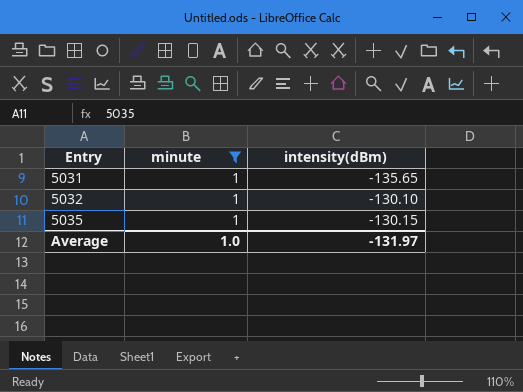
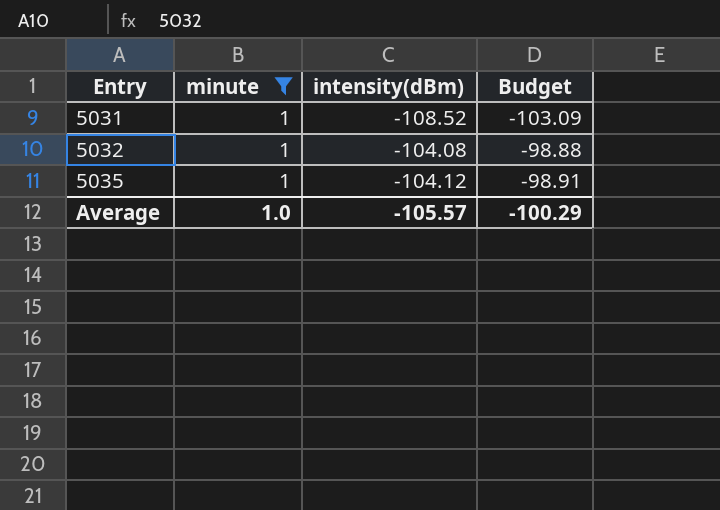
column Budget | formula: none -> [intensity(dBm)] * 0.95
5031 | intensity(dBm): -135.65 -> -108.52
5032 | intensity(dBm): -130.10 -> -104.08
5035 | intensity(dBm): -130.15 -> -104.12
Average | intensity(dBm): -131.97 -> -105.57

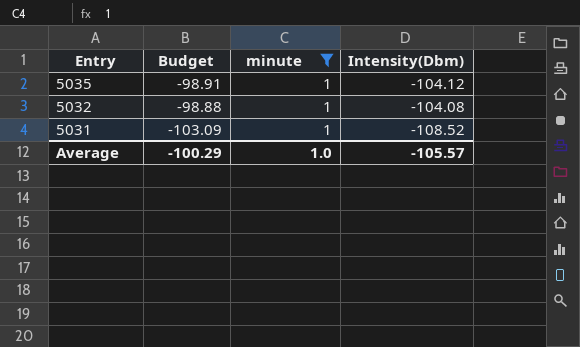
row order: Entry ascending -> Entry descending
column Budget | position: 4 -> 2
column name: intensity(dBm) -> Intensity(Dbm)

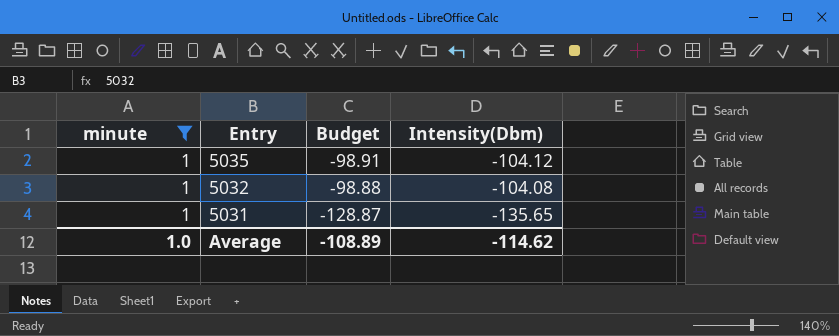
column minute | position: 3 -> 1
5031 | Budget: -103.09 -> -128.87
5031 | Intensity(Dbm): -108.52 -> -135.65
Average | Budget: -100.29 -> -108.89
Average | Intensity(Dbm): -105.57 -> -114.62

